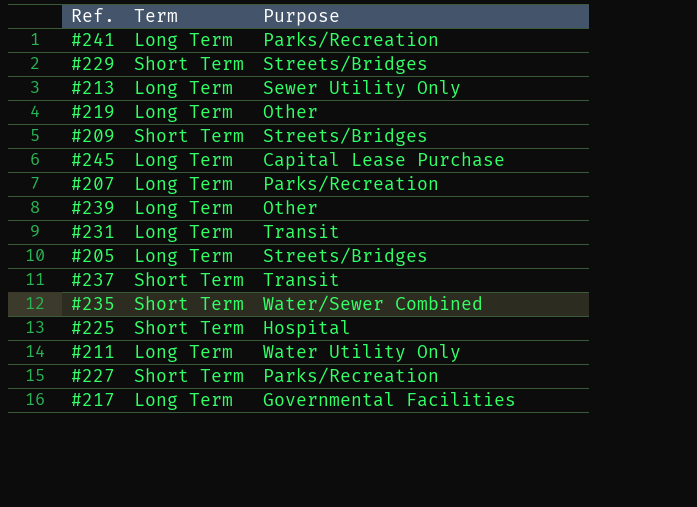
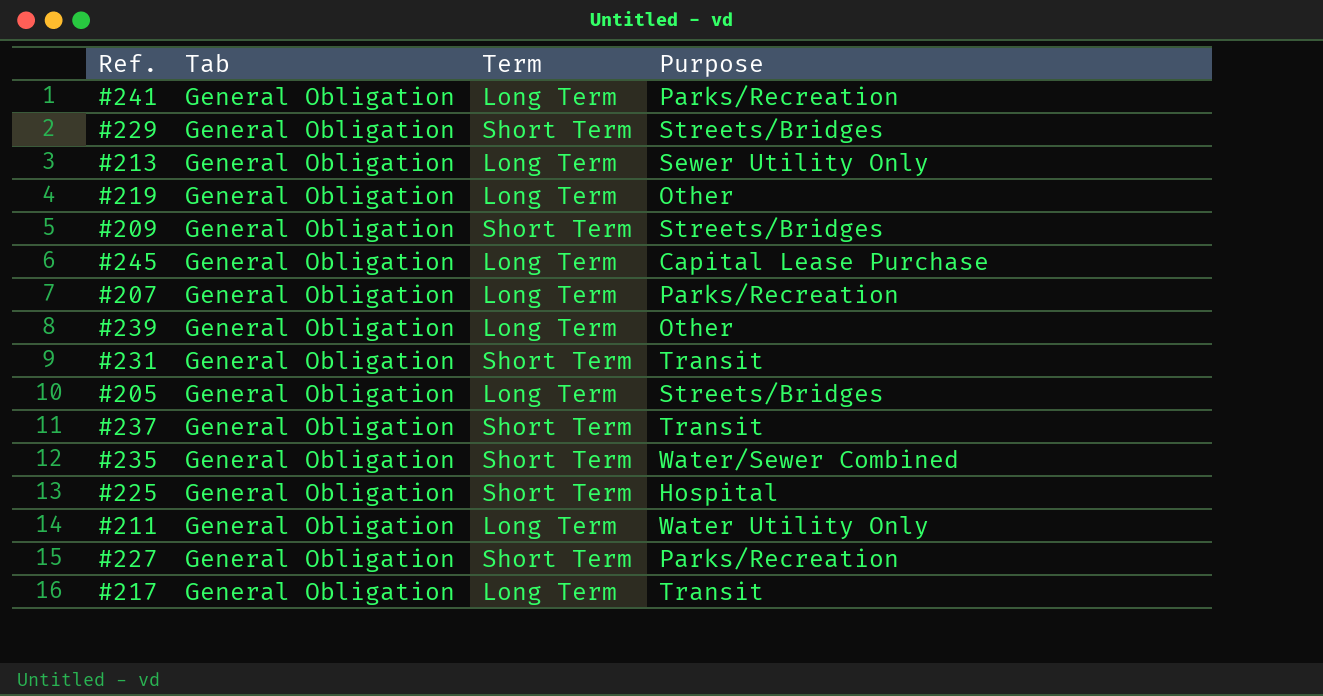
column Tab | position: none -> 2
#231 | Term: Long Term -> Short Term
#217 | Purpose: Governmental Facilities -> Transit

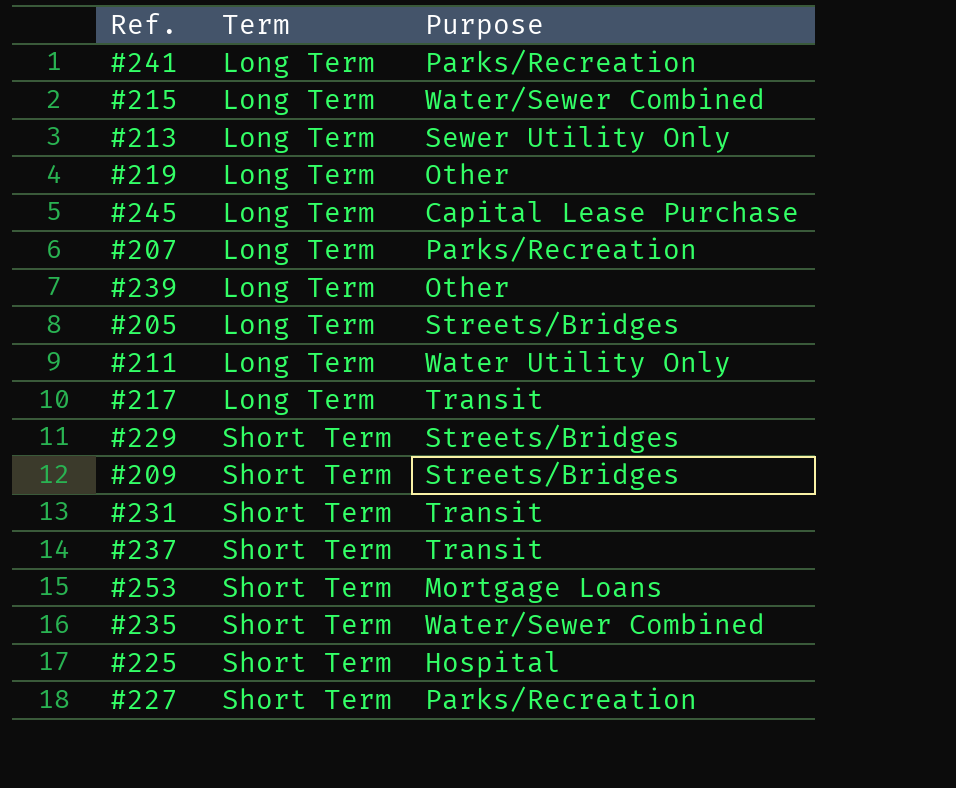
row order: none -> Term ascending
column Tab | position: 2 -> none
row #215: none -> Long Term | Water/Sewer Combined
row #253: none -> Short Term | Mortgage Loans

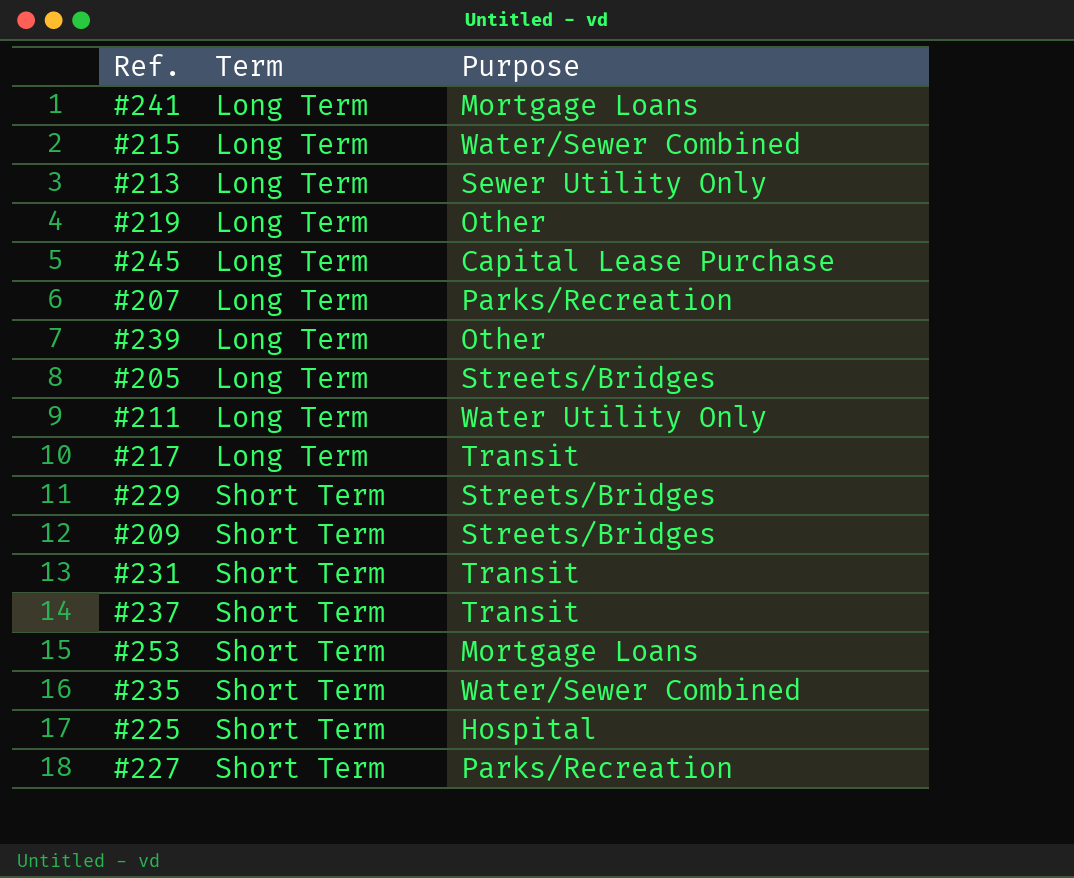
#241 | Purpose: Parks/Recreation -> Mortgage Loans

